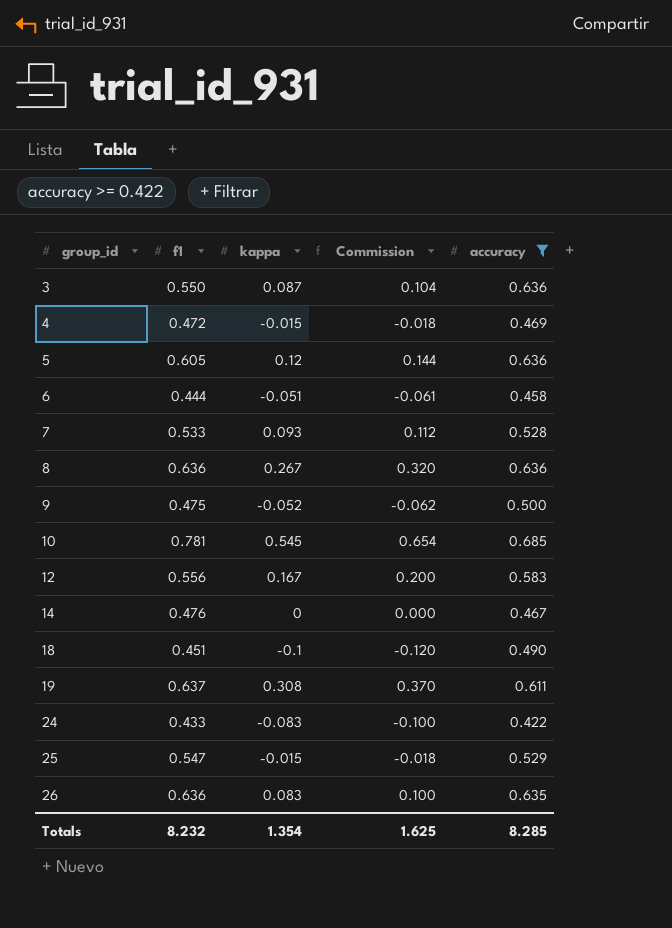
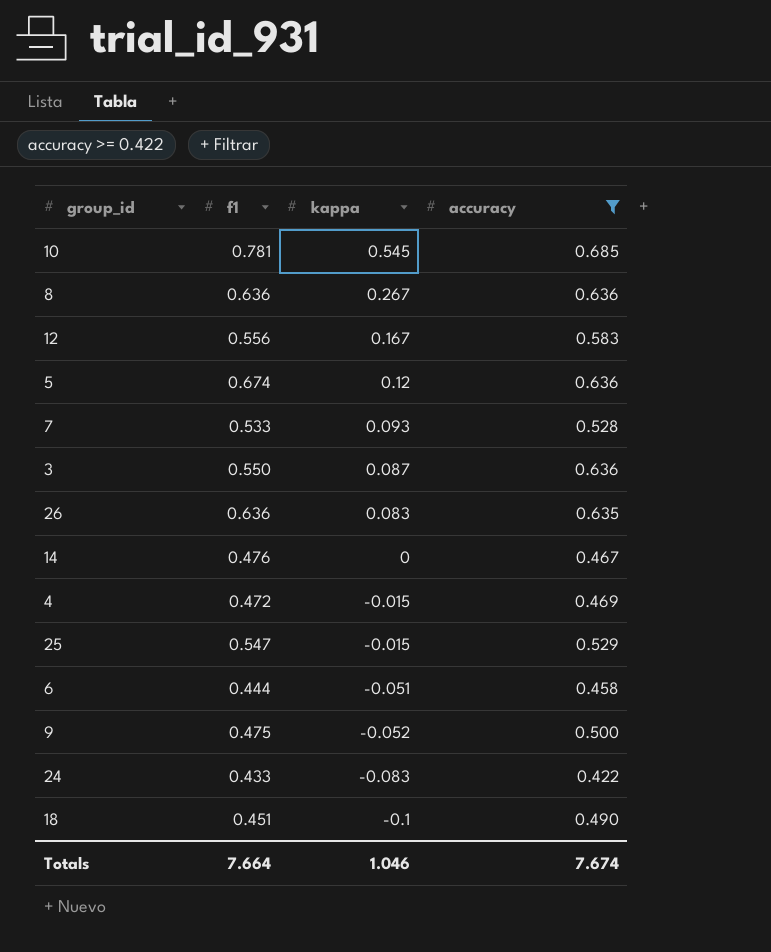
row order: group_id ascending -> kappa descending
column Commission | formula: [kappa] * 1.2 -> none
row 19: 0.637 | 0.308 | 0.370 | 0.611 -> none
5 | f1: 0.605 -> 0.674
Totals | f1: 8.232 -> 7.664
Totals | kappa: 1.354 -> 1.046
Totals | accuracy: 8.285 -> 7.674

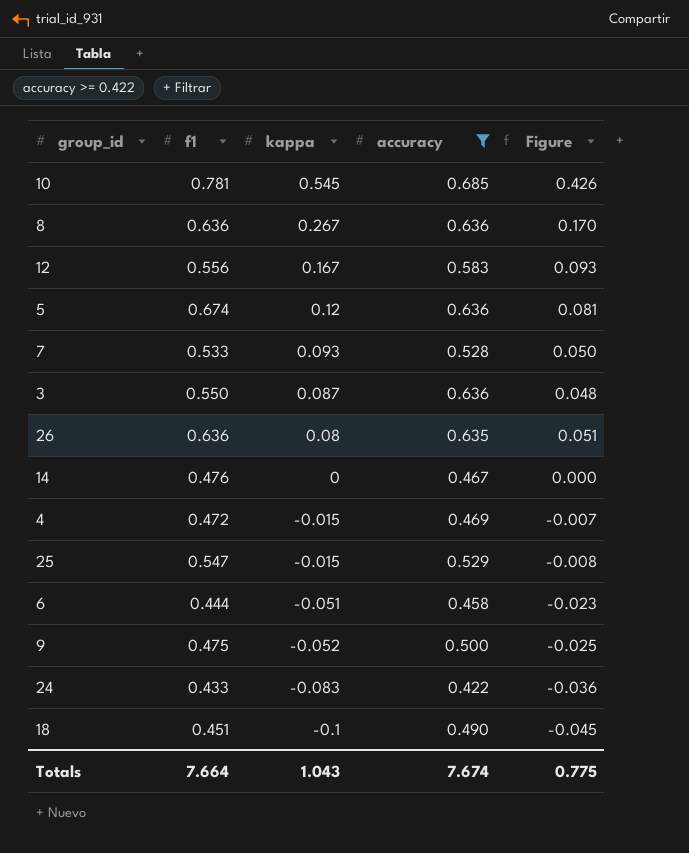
column Figure | formula: none -> [f1] * [kappa]
26 | kappa: 0.083 -> 0.08
Totals | kappa: 1.046 -> 1.043

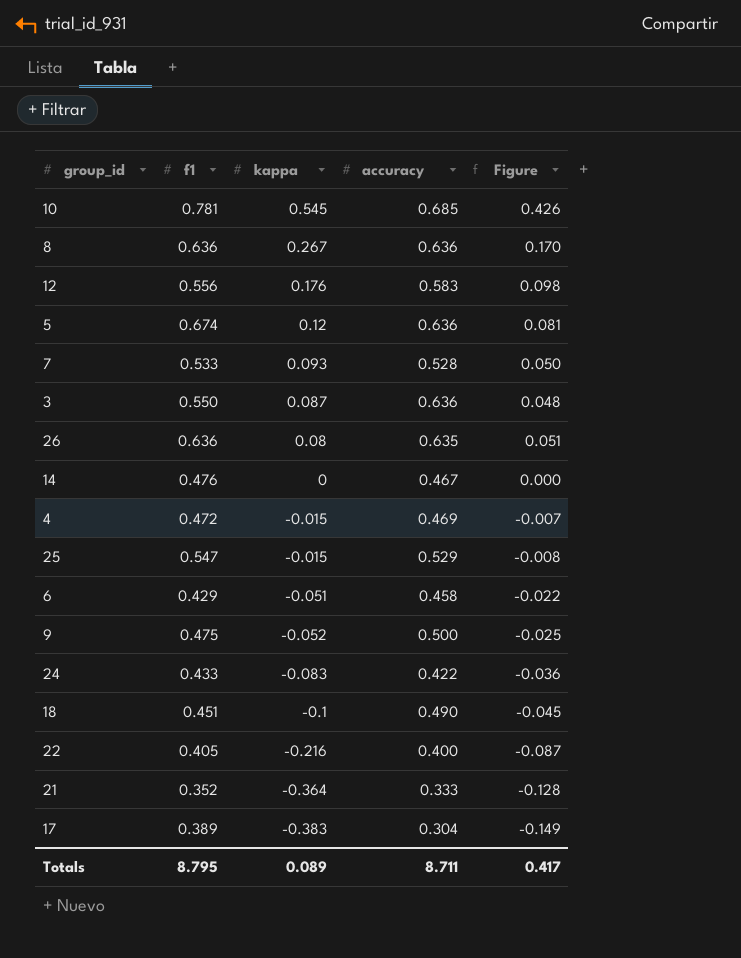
filter: accuracy >= 0.422 -> none
12 | kappa: 0.167 -> 0.176
12 | Figure: 0.093 -> 0.098
6 | f1: 0.444 -> 0.429
6 | Figure: -0.023 -> -0.022
Totals | f1: 7.664 -> 8.795
Totals | kappa: 1.043 -> 0.089
Totals | accuracy: 7.674 -> 8.711
Totals | Figure: 0.775 -> 0.417

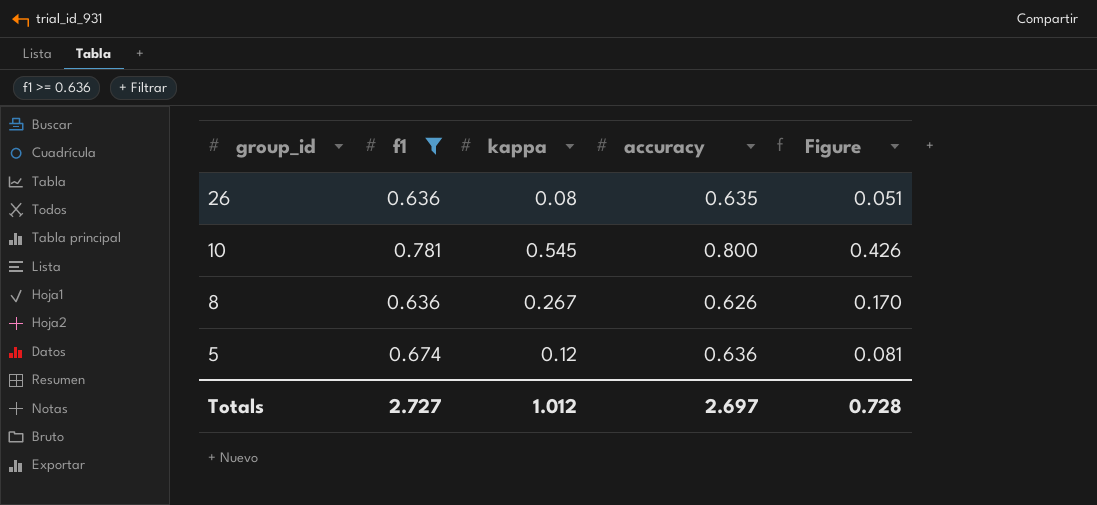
filter: none -> f1 >= 0.636
row order: kappa descending -> group_id descending
10 | accuracy: 0.685 -> 0.800
8 | accuracy: 0.636 -> 0.626
Totals | f1: 8.795 -> 2.727
Totals | kappa: 0.089 -> 1.012
Totals | accuracy: 8.711 -> 2.697
Totals | Figure: 0.417 -> 0.728

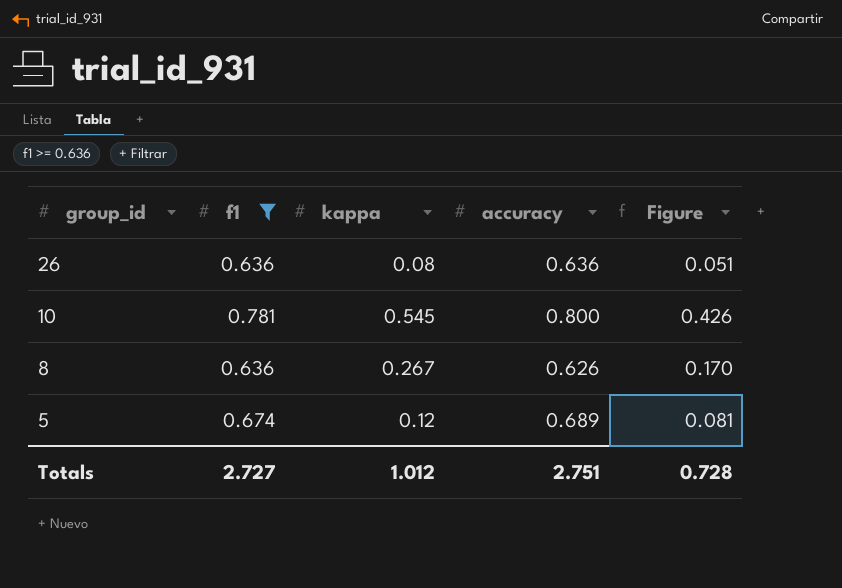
26 | accuracy: 0.635 -> 0.636
5 | accuracy: 0.636 -> 0.689
Totals | accuracy: 2.697 -> 2.751

